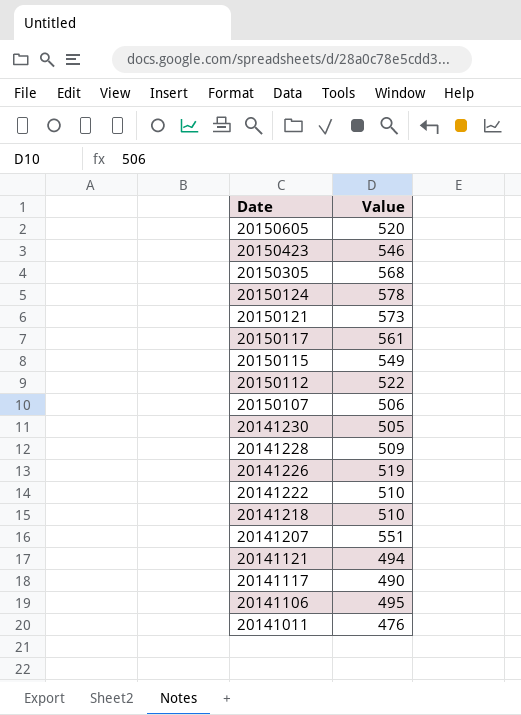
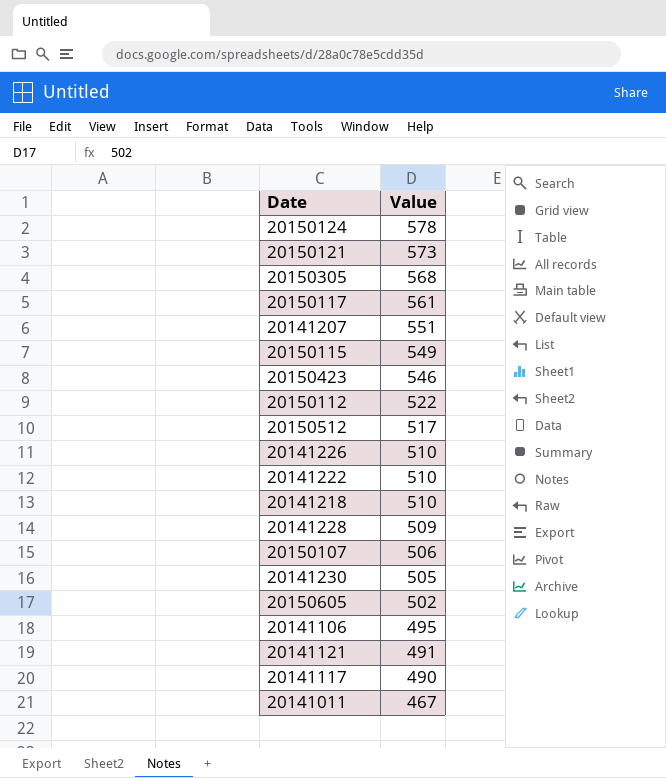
row order: Date descending -> Value descending
row 20150512: none -> 517
20141226 | Value: 519 -> 510
20150605 | Value: 520 -> 502
20141121 | Value: 494 -> 491
20141011 | Value: 476 -> 467

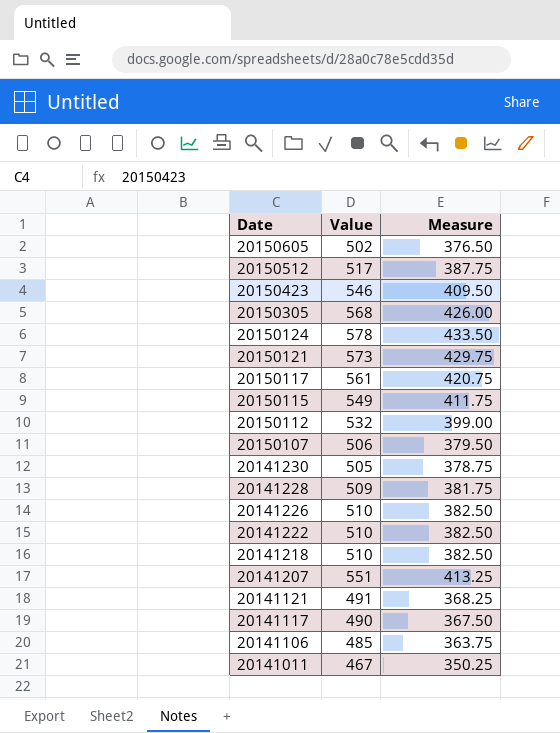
row order: Value descending -> Date descending
column Measure | formula: none -> [Value] * 0.75
20150112 | Value: 522 -> 532
20141106 | Value: 495 -> 485

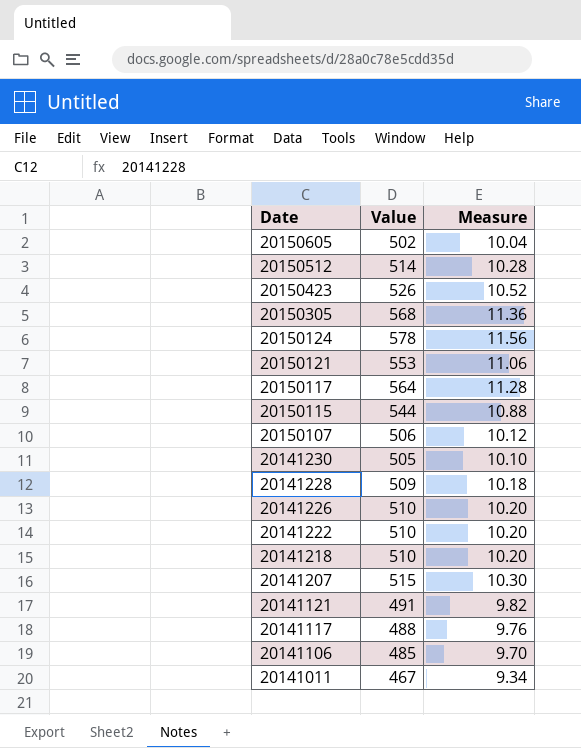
column Measure | formula: [Value] * 0.75 -> [Value] * 0.02
row 20150112: 532 | 399.00 -> none
20150512 | Value: 517 -> 514
20150423 | Value: 546 -> 526
20150121 | Value: 573 -> 553
20150117 | Value: 561 -> 564
20150115 | Value: 549 -> 544
20141207 | Value: 551 -> 515
20141117 | Value: 490 -> 488

